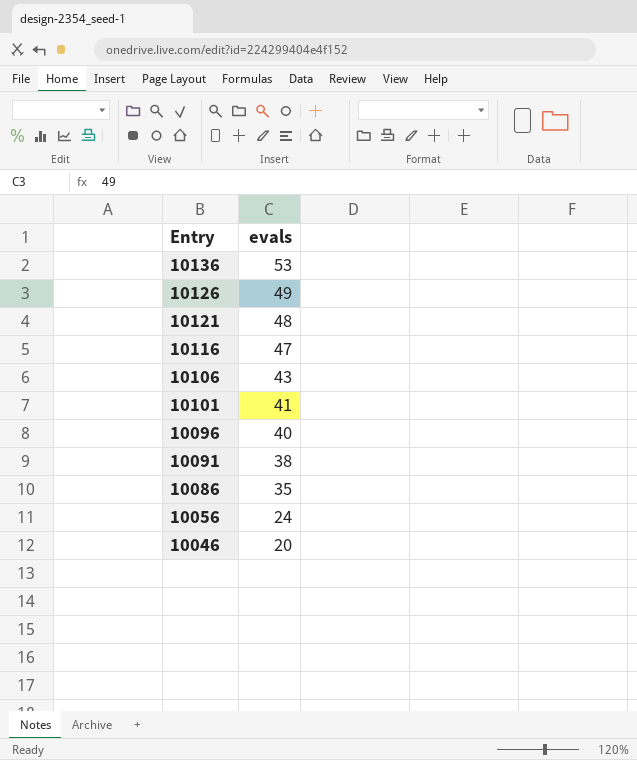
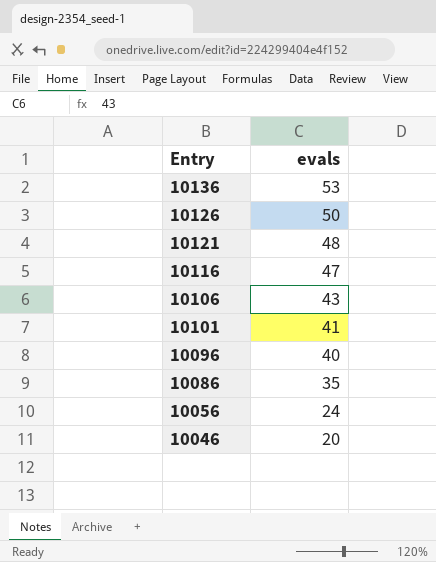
row 10091: 38 -> none
10126 | evals: 49 -> 50

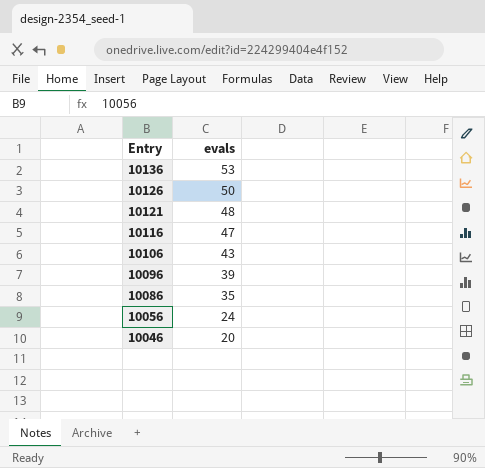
row 10101: 41 -> none
10096 | evals: 40 -> 39

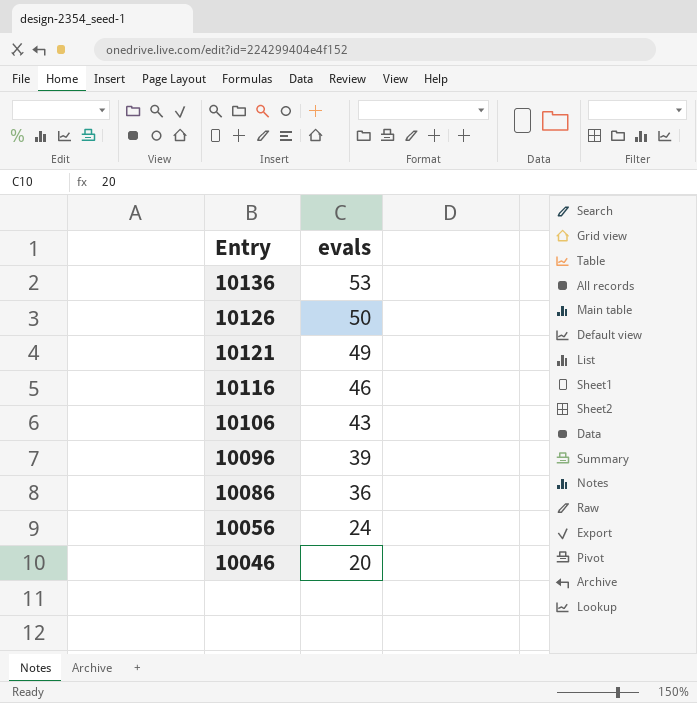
10121 | evals: 48 -> 49
10116 | evals: 47 -> 46
10086 | evals: 35 -> 36

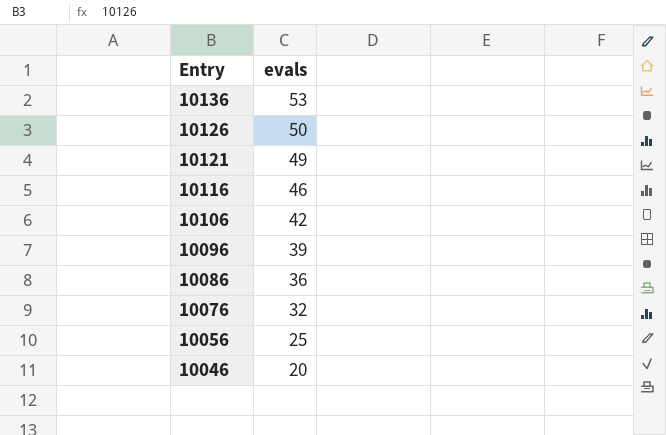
10106 | evals: 43 -> 42
row 10076: none -> 32
10056 | evals: 24 -> 25

